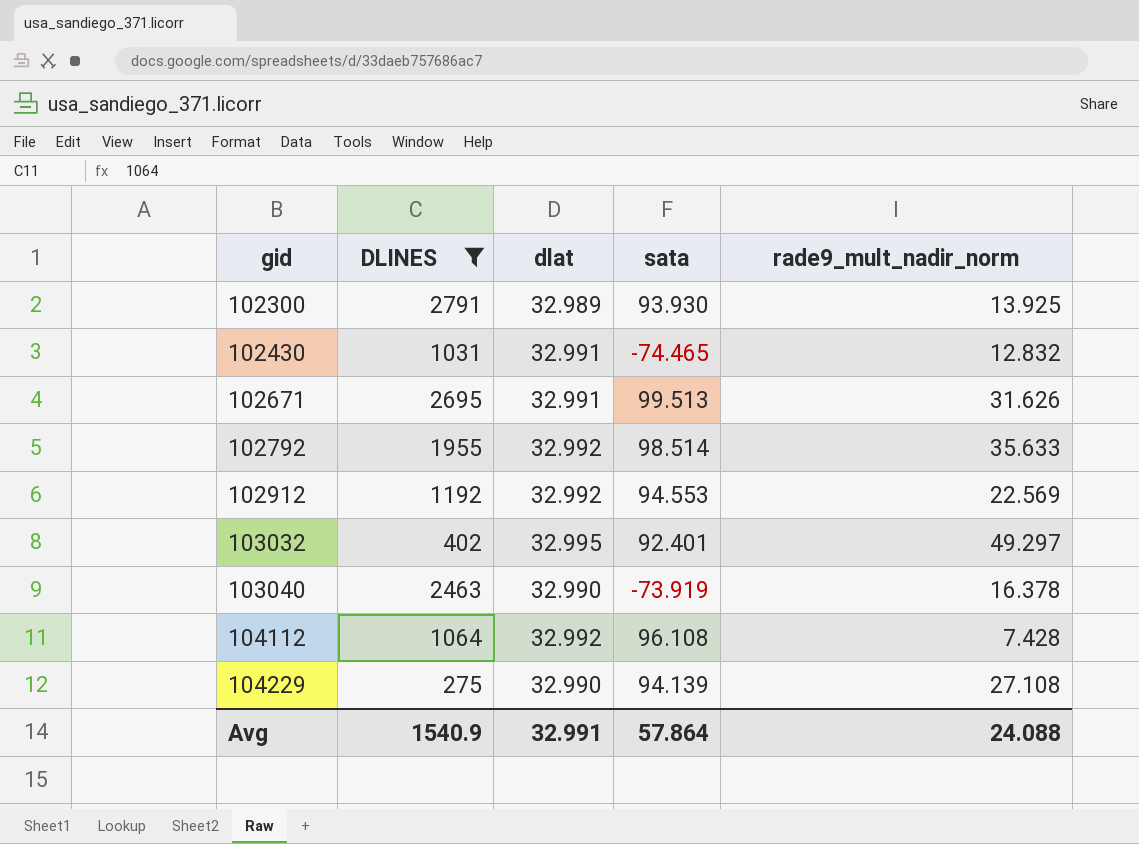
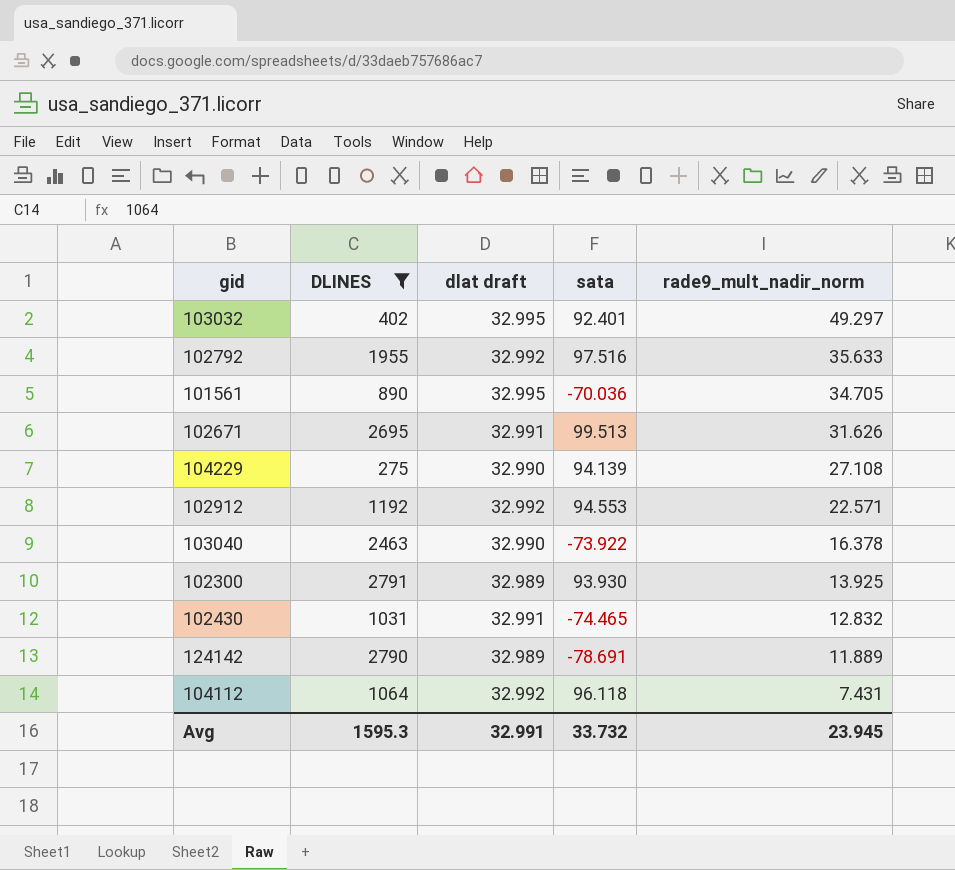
row order: gid ascending -> rade9_mult_nadir_norm descending
column name: dlat -> dlat draft
102792 | sata: 98.514 -> 97.516
row 101561: none -> 890 | 32.995 | -70.036 | 34.705
102912 | rade9_mult_nadir_norm: 22.569 -> 22.571
103040 | sata: -73.919 -> -73.922
row 124142: none -> 2790 | 32.989 | -78.691 | 11.889
104112 | sata: 96.108 -> 96.118
104112 | rade9_mult_nadir_norm: 7.428 -> 7.431
Avg | DLINES: 1540.9 -> 1595.3
Avg | sata: 57.864 -> 33.732
Avg | rade9_mult_nadir_norm: 24.088 -> 23.945

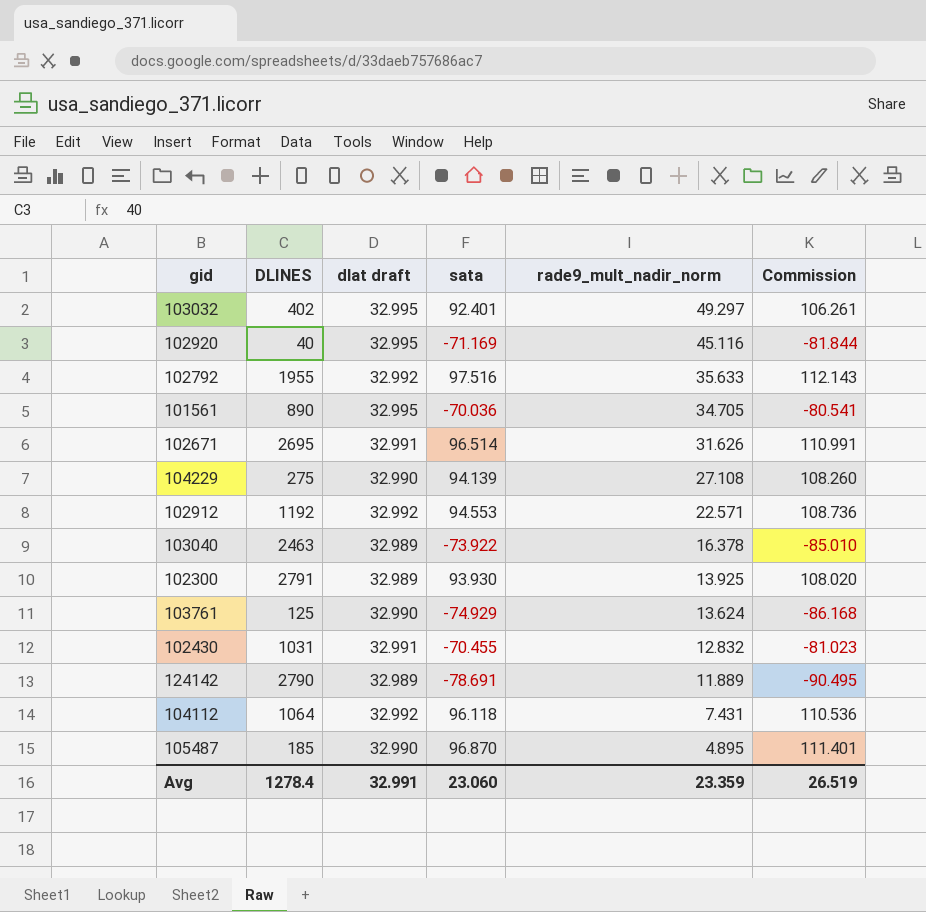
filter: DLINES >= 275 -> none
column Commission | formula: none -> [sata] * 1.15
102671 | sata: 99.513 -> 96.514
103040 | dlat draft: 32.990 -> 32.989
102430 | sata: -74.465 -> -70.455
Avg | DLINES: 1595.3 -> 1278.4
Avg | sata: 33.732 -> 23.060
Avg | rade9_mult_nadir_norm: 23.945 -> 23.359

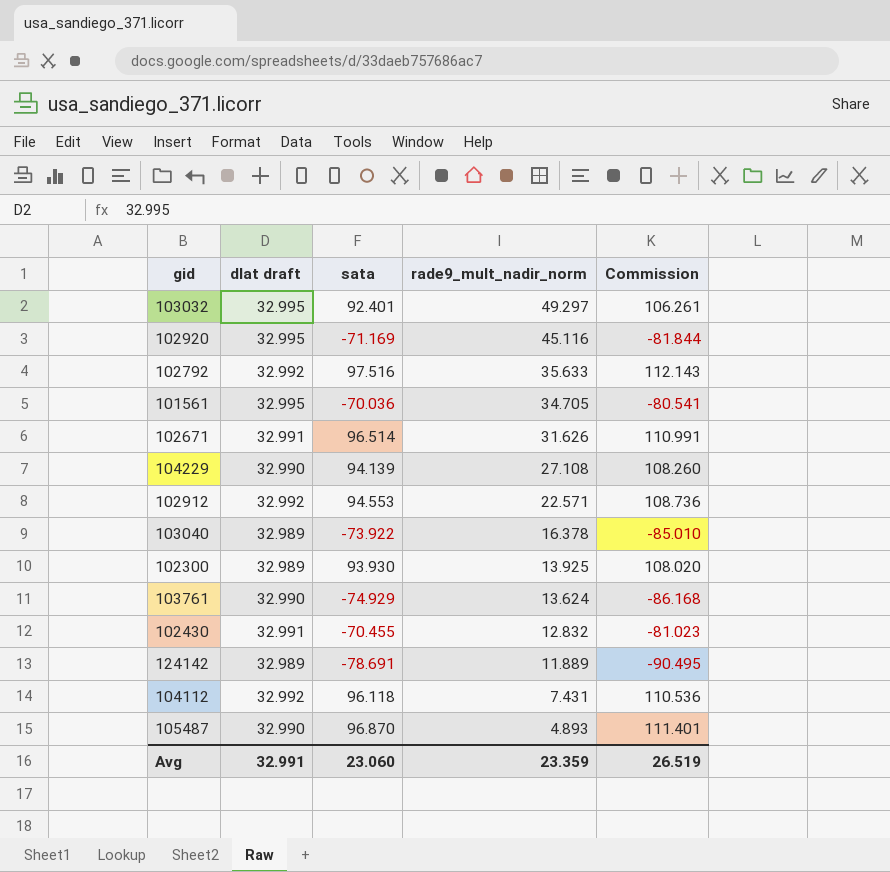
column DLINES | position: 2 -> none
105487 | rade9_mult_nadir_norm: 4.895 -> 4.893

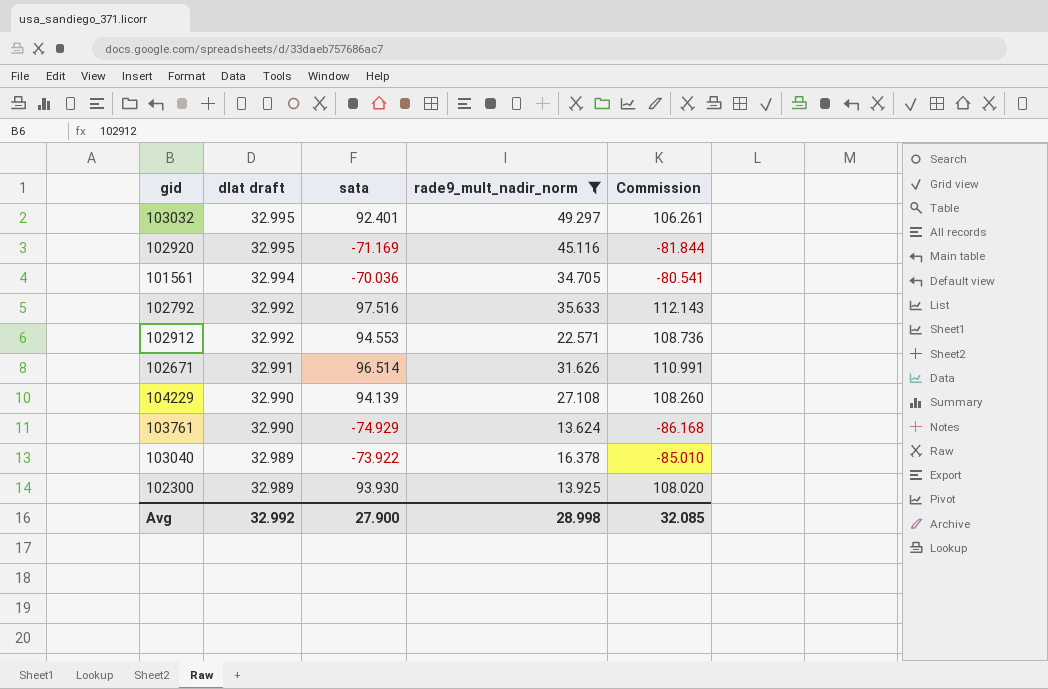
filter: none -> rade9_mult_nadir_norm >= 13.624
row order: rade9_mult_nadir_norm descending -> dlat draft descending
101561 | dlat draft: 32.995 -> 32.994
Avg | dlat draft: 32.991 -> 32.992
Avg | sata: 23.060 -> 27.900
Avg | rade9_mult_nadir_norm: 23.359 -> 28.998
Avg | Commission: 26.519 -> 32.085

